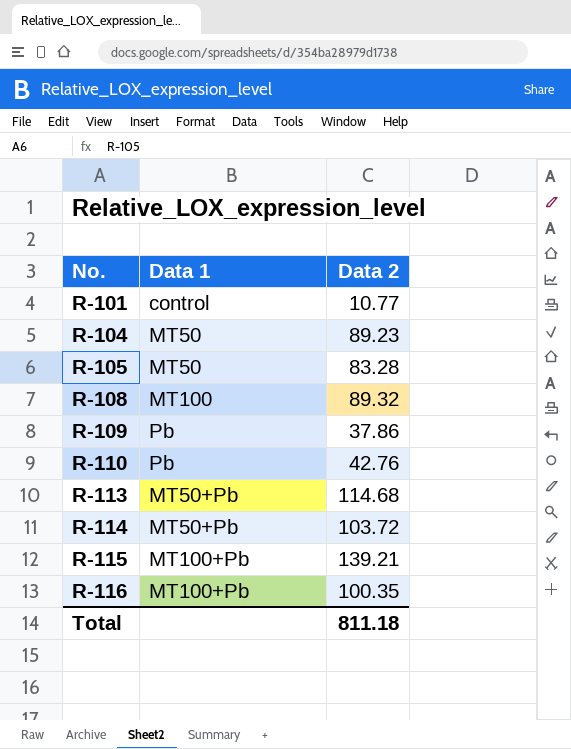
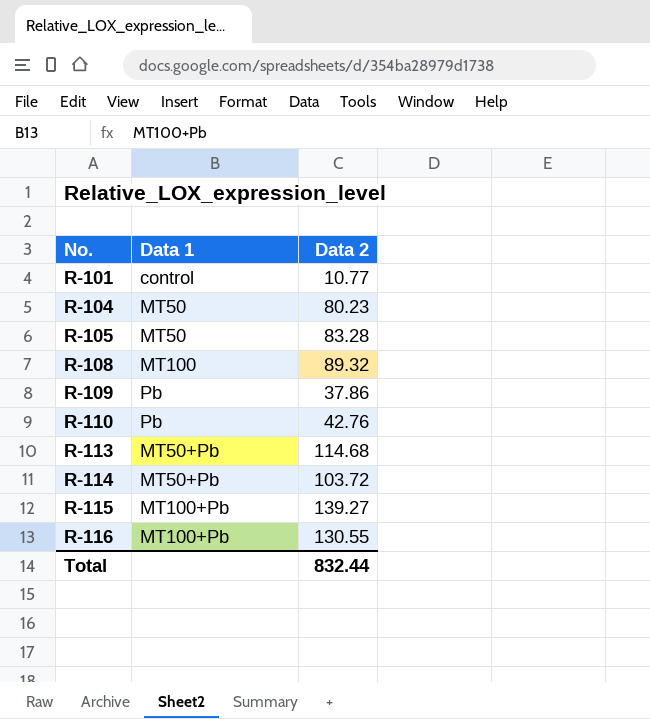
R-104 | Data 2: 89.23 -> 80.23
R-115 | Data 2: 139.21 -> 139.27
R-116 | Data 2: 100.35 -> 130.55
Total | Data 2: 811.18 -> 832.44

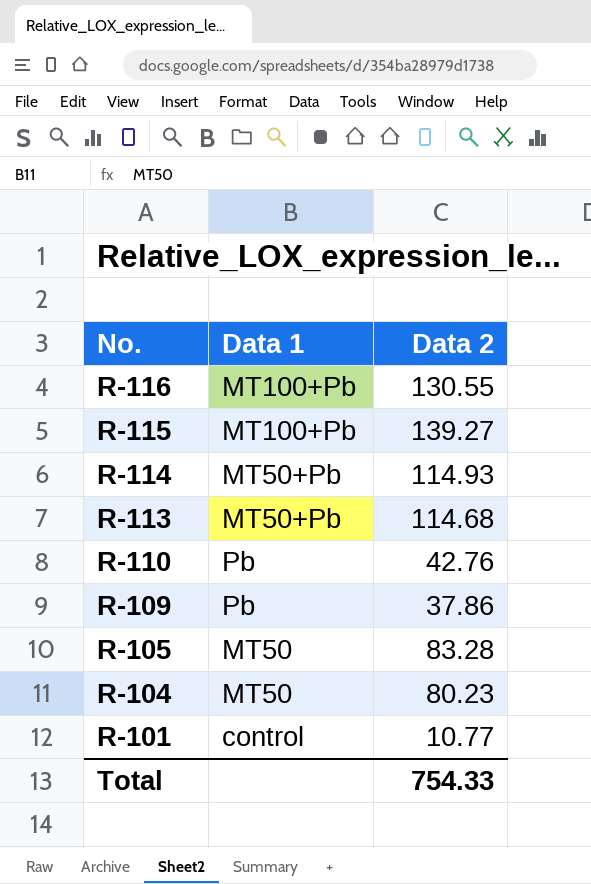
row order: No. ascending -> No. descending
row R-108: MT100 | 89.32 -> none
R-114 | Data 2: 103.72 -> 114.93
Total | Data 2: 832.44 -> 754.33

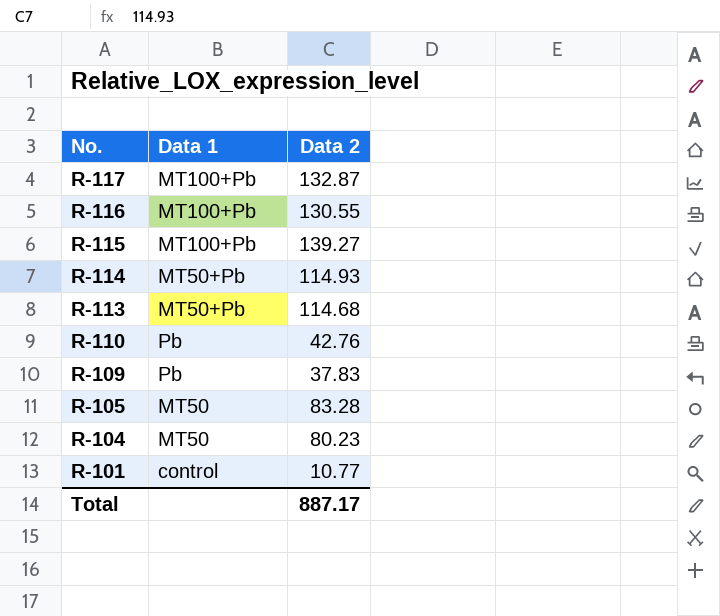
row R-117: none -> MT100+Pb | 132.87
R-109 | Data 2: 37.86 -> 37.83
Total | Data 2: 754.33 -> 887.17

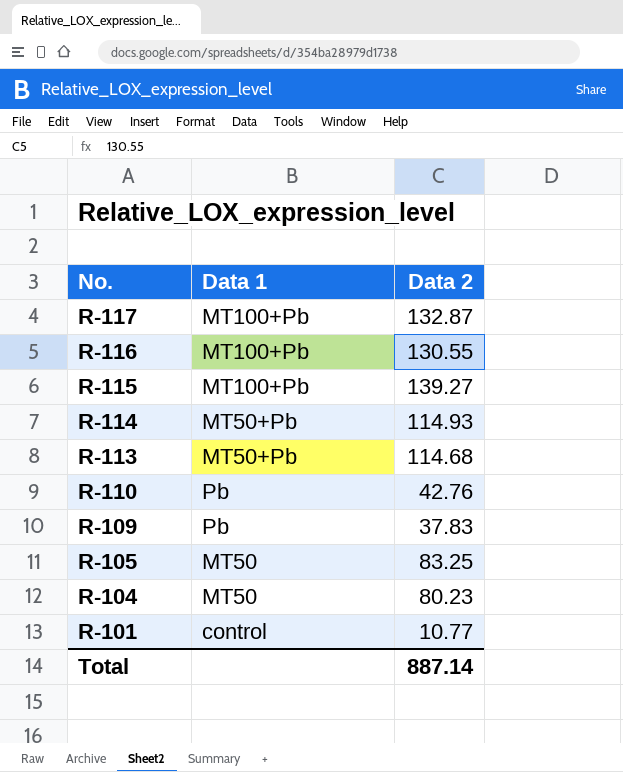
R-105 | Data 2: 83.28 -> 83.25
Total | Data 2: 887.17 -> 887.14

